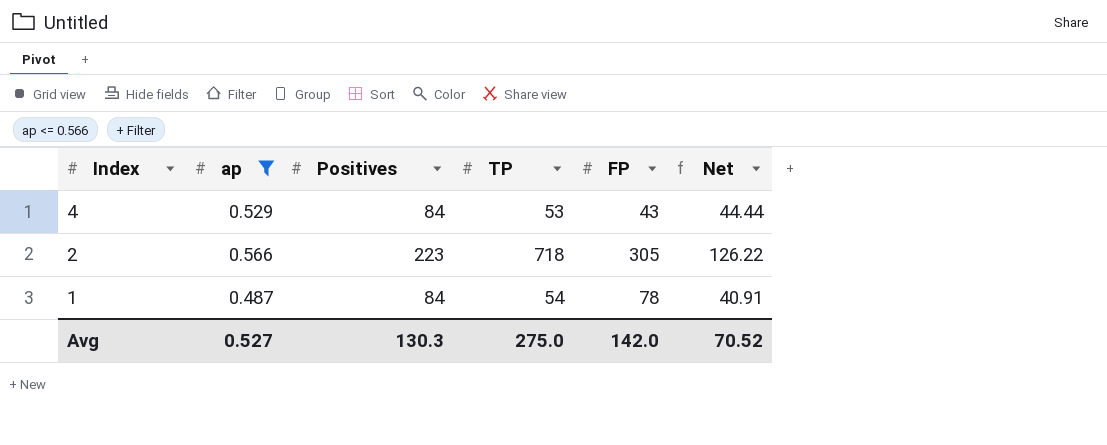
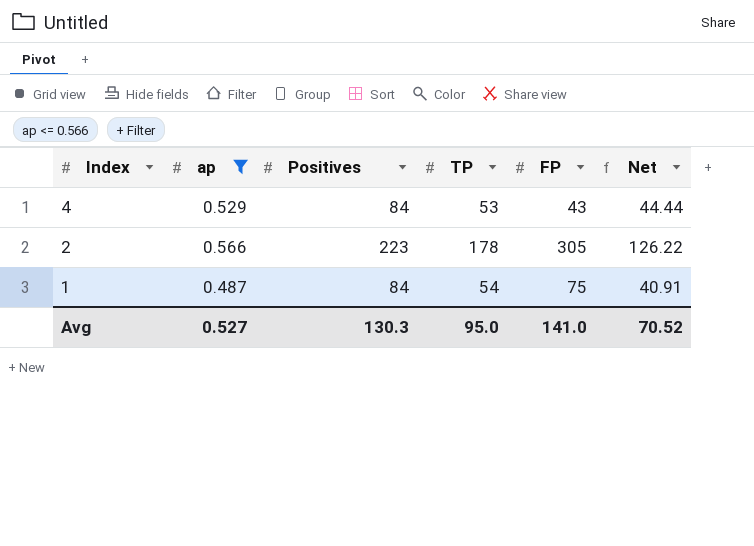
2 | TP: 718 -> 178
1 | FP: 78 -> 75
Avg | TP: 275.0 -> 95.0
Avg | FP: 142.0 -> 141.0

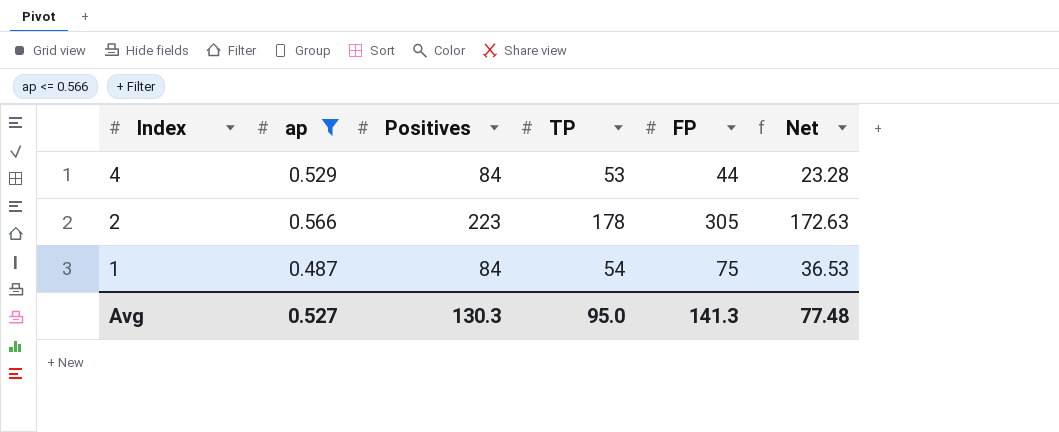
column Net | formula: [ap] * [Positives] -> [ap] * [FP]
4 | FP: 43 -> 44
Avg | FP: 141.0 -> 141.3
Avg | Net: 70.52 -> 77.48

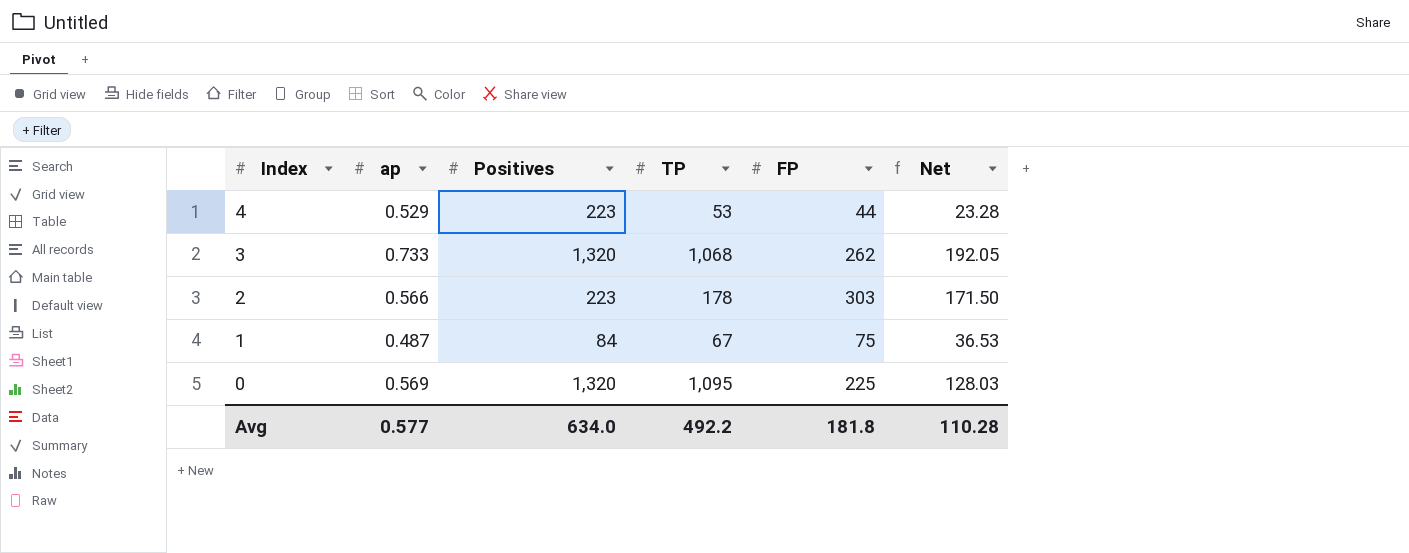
filter: ap <= 0.566 -> none
4 | Positives: 84 -> 223
2 | FP: 305 -> 303
2 | Net: 172.63 -> 171.50
1 | TP: 54 -> 67
Avg | ap: 0.527 -> 0.577
Avg | Positives: 130.3 -> 634.0
Avg | TP: 95.0 -> 492.2
Avg | FP: 141.3 -> 181.8
Avg | Net: 77.48 -> 110.28

